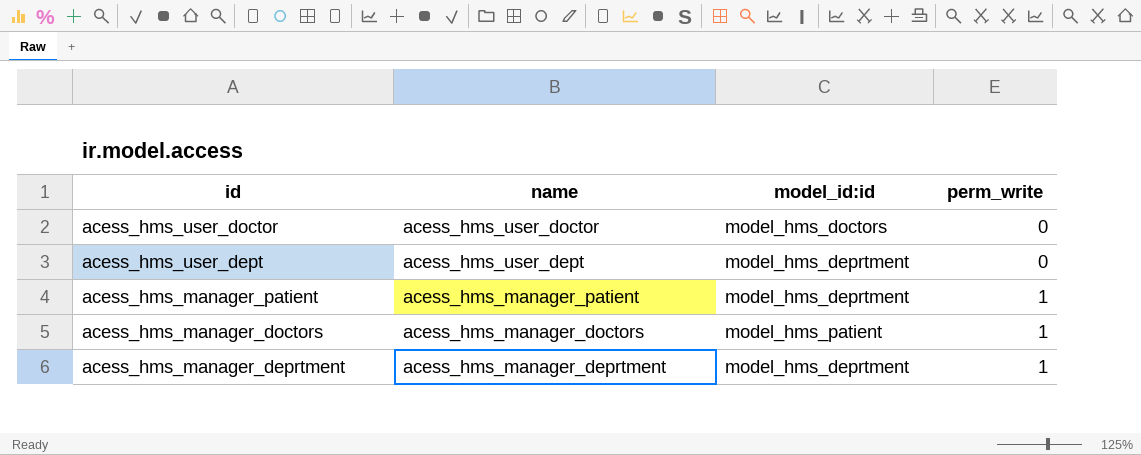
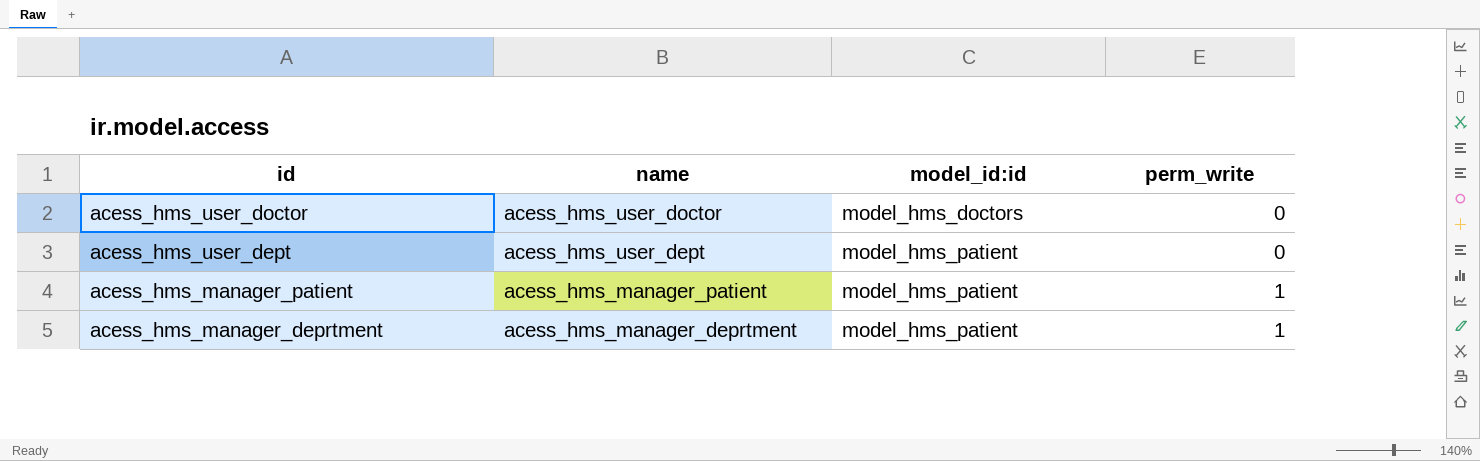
row acess_hms_manager_doctors: acess_hms_manager_doctors | model_hms_patient | 1 -> none
acess_hms_user_dept | model_id:id: model_hms_deprtment -> model_hms_patient
acess_hms_manager_patient | model_id:id: model_hms_deprtment -> model_hms_patient
acess_hms_manager_deprtment | model_id:id: model_hms_deprtment -> model_hms_patient

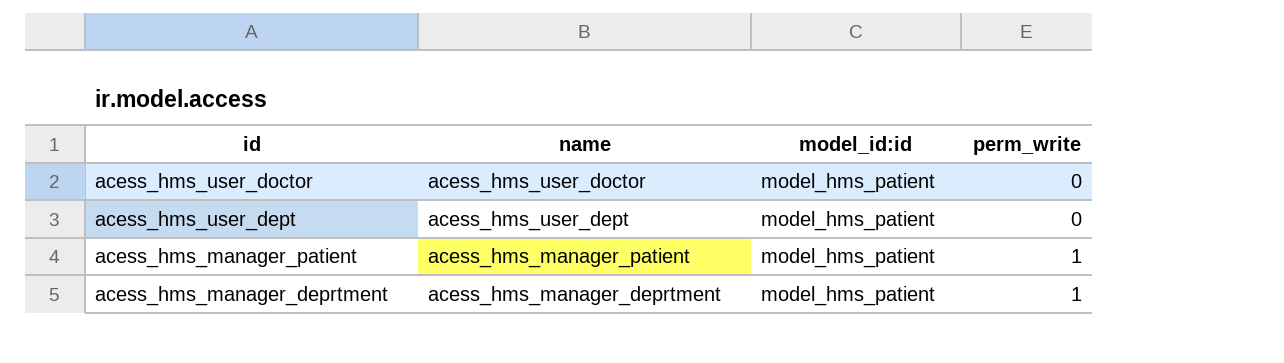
acess_hms_user_doctor | model_id:id: model_hms_doctors -> model_hms_patient

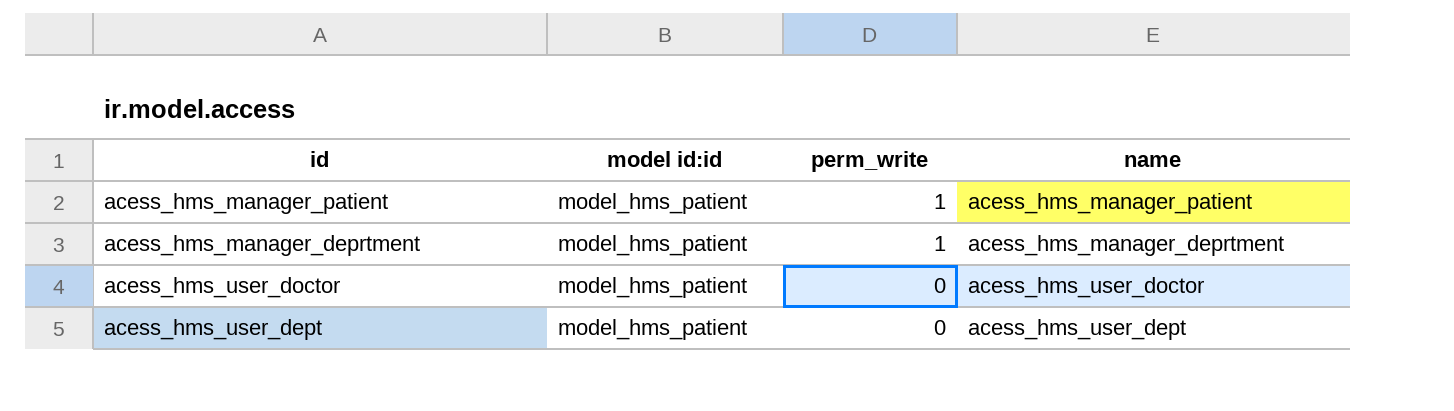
row order: id descending -> perm_write descending
column name: model_id:id -> model id:id
column name | position: 2 -> 4

